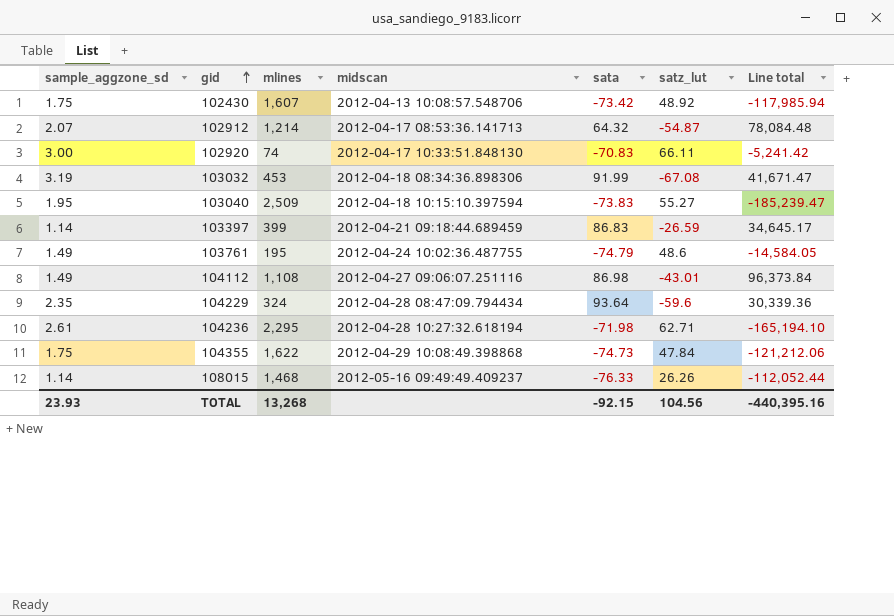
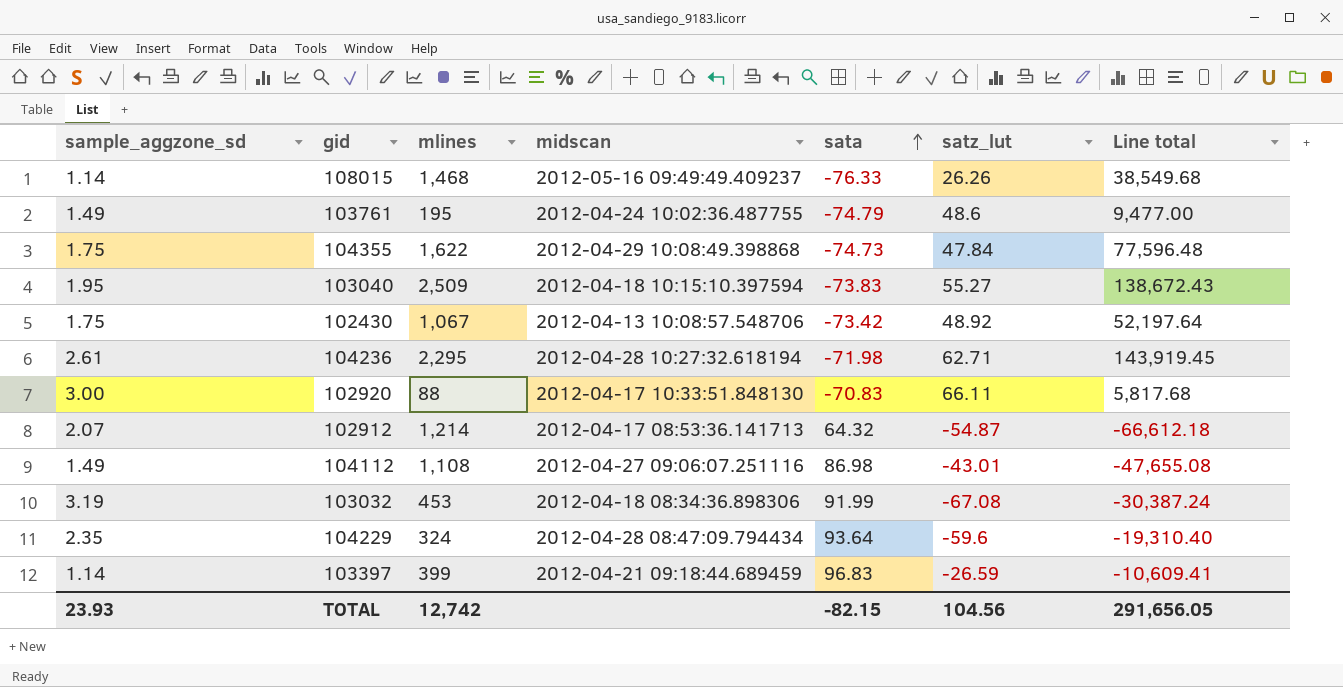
row order: gid ascending -> sata ascending
column Line total | formula: [mlines] * [sata] -> [mlines] * [satz_lut]
102430 | mlines: 1,607 -> 1,067
102920 | mlines: 74 -> 88
103397 | sata: 86.83 -> 96.83
TOTAL | mlines: 13,268 -> 12,742
TOTAL | sata: -92.15 -> -82.15
TOTAL | Line total: -440,395.16 -> 291,656.05

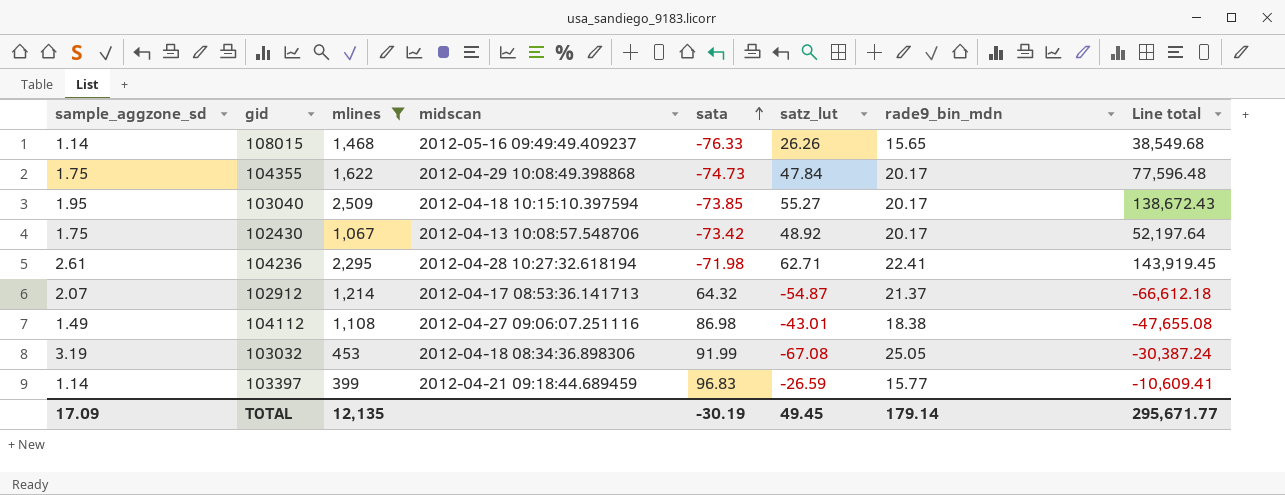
filter: none -> mlines >= 399
column rade9_bin_mdn | position: none -> 7
103040 | sata: -73.83 -> -73.85
TOTAL | sample_aggzone_sd: 23.93 -> 17.09
TOTAL | mlines: 12,742 -> 12,135
TOTAL | sata: -82.15 -> -30.19
TOTAL | satz_lut: 104.56 -> 49.45
TOTAL | Line total: 291,656.05 -> 295,671.77

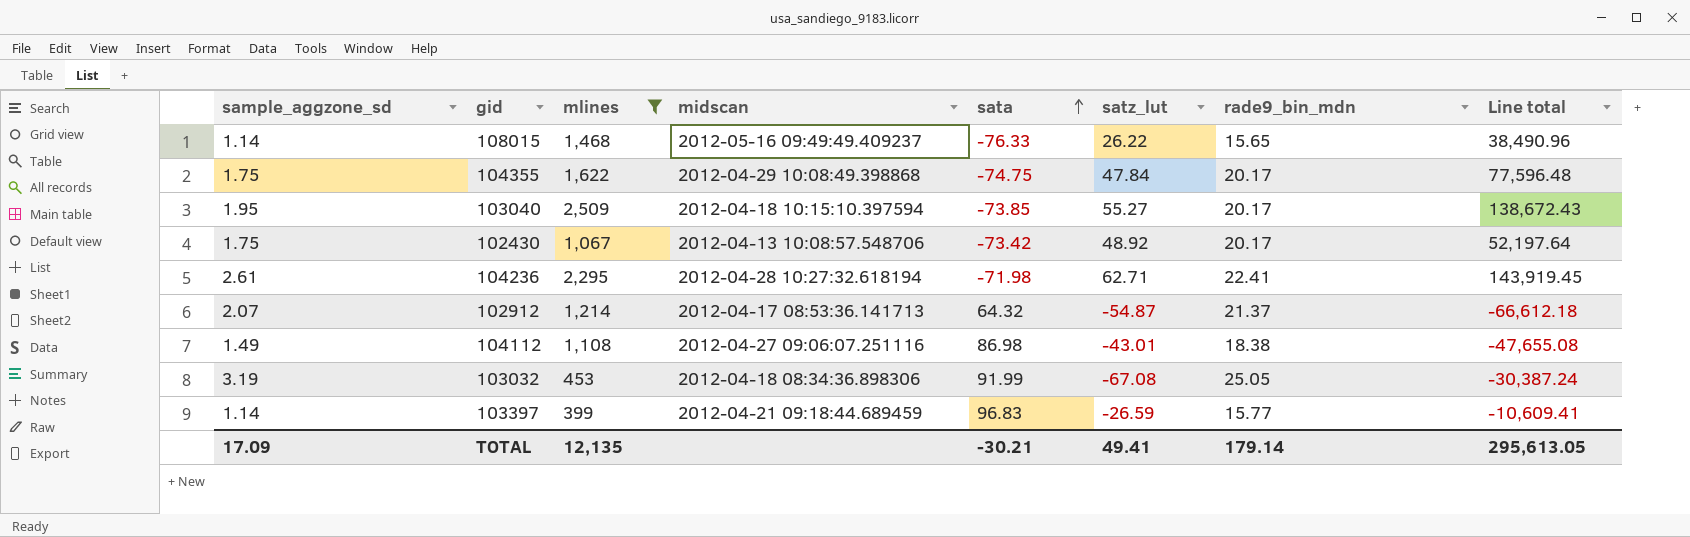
108015 | satz_lut: 26.26 -> 26.22
108015 | Line total: 38,549.68 -> 38,490.96
104355 | sata: -74.73 -> -74.75
TOTAL | sata: -30.19 -> -30.21
TOTAL | satz_lut: 49.45 -> 49.41
TOTAL | Line total: 295,671.77 -> 295,613.05

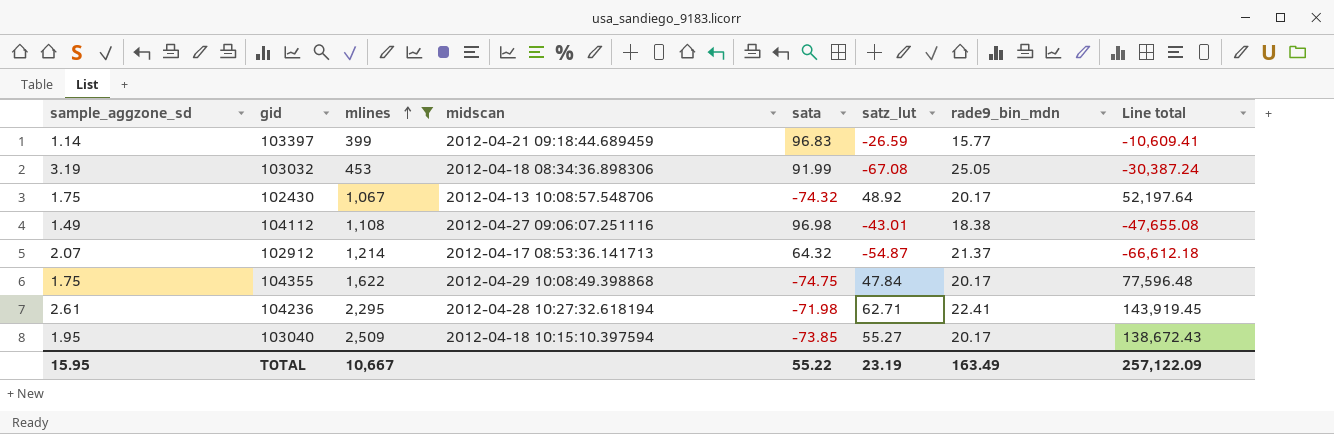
row order: sata ascending -> mlines ascending
row 108015: 1.14 | 1,468 | 2012-05-16 09:49:49.409237 | -76.33 | 26.22 | 15.65 | 38,490.96 -> none
102430 | sata: -73.42 -> -74.32
104112 | sata: 86.98 -> 96.98
TOTAL | sample_aggzone_sd: 17.09 -> 15.95
TOTAL | mlines: 12,135 -> 10,667
TOTAL | sata: -30.21 -> 55.22
TOTAL | satz_lut: 49.41 -> 23.19
TOTAL | rade9_bin_mdn: 179.14 -> 163.49
TOTAL | Line total: 295,613.05 -> 257,122.09

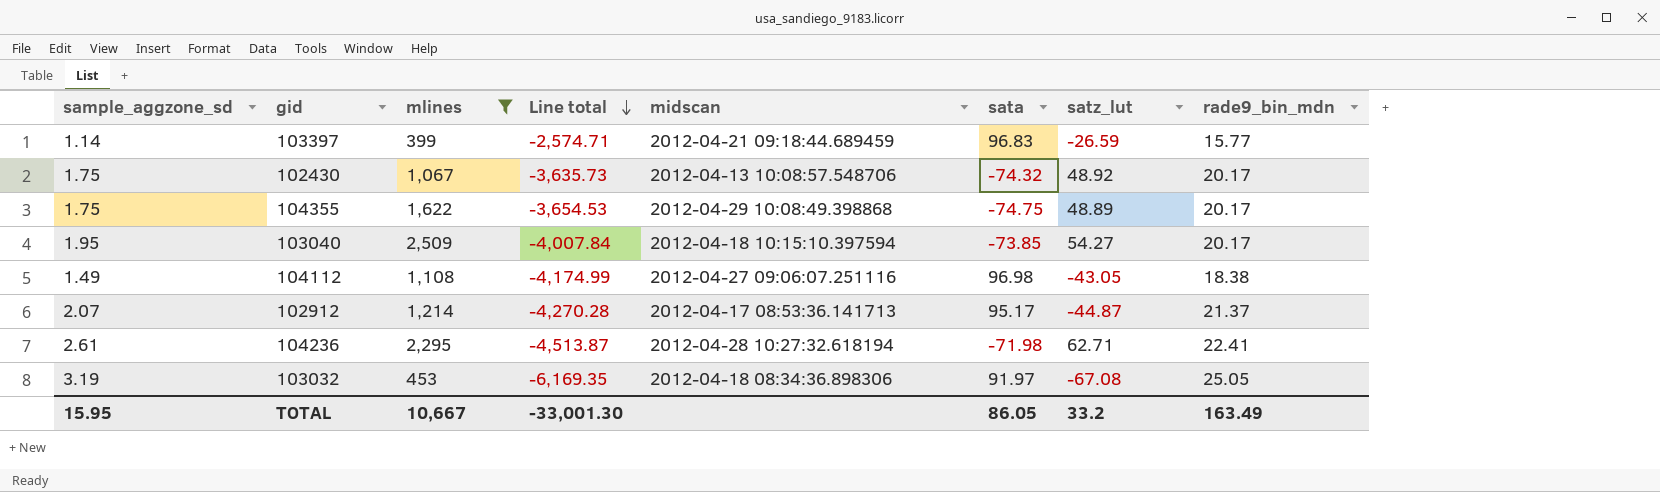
row order: mlines ascending -> Line total descending
column Line total | formula: [mlines] * [satz_lut] -> [sata] * [satz_lut]
column Line total | position: 8 -> 4
104355 | satz_lut: 47.84 -> 48.89
103040 | satz_lut: 55.27 -> 54.27
104112 | satz_lut: -43.01 -> -43.05
102912 | sata: 64.32 -> 95.17
102912 | satz_lut: -54.87 -> -44.87
103032 | sata: 91.99 -> 91.97
TOTAL | Line total: 257,122.09 -> -33,001.30
TOTAL | sata: 55.22 -> 86.05
TOTAL | satz_lut: 23.19 -> 33.2

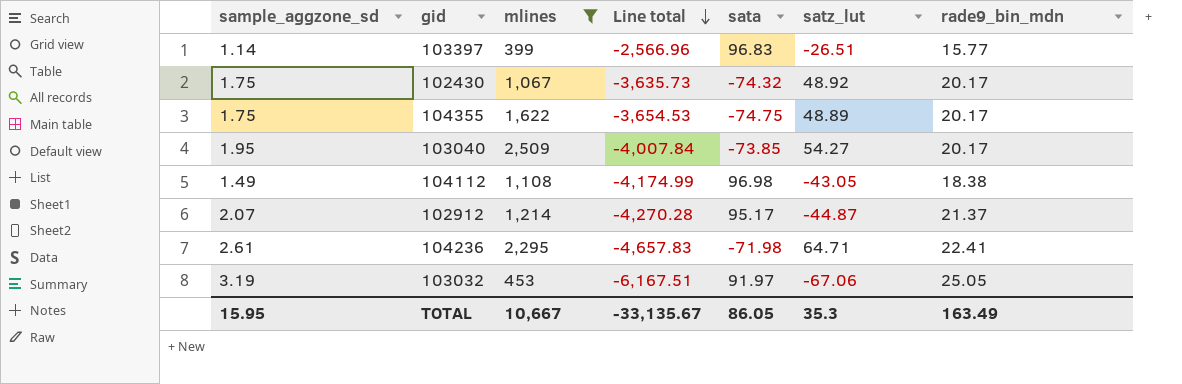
column midscan | position: 5 -> none
103397 | Line total: -2,574.71 -> -2,566.96
103397 | satz_lut: -26.59 -> -26.51
104236 | Line total: -4,513.87 -> -4,657.83
104236 | satz_lut: 62.71 -> 64.71
103032 | Line total: -6,169.35 -> -6,167.51
103032 | satz_lut: -67.08 -> -67.06
TOTAL | Line total: -33,001.30 -> -33,135.67
TOTAL | satz_lut: 33.2 -> 35.3

